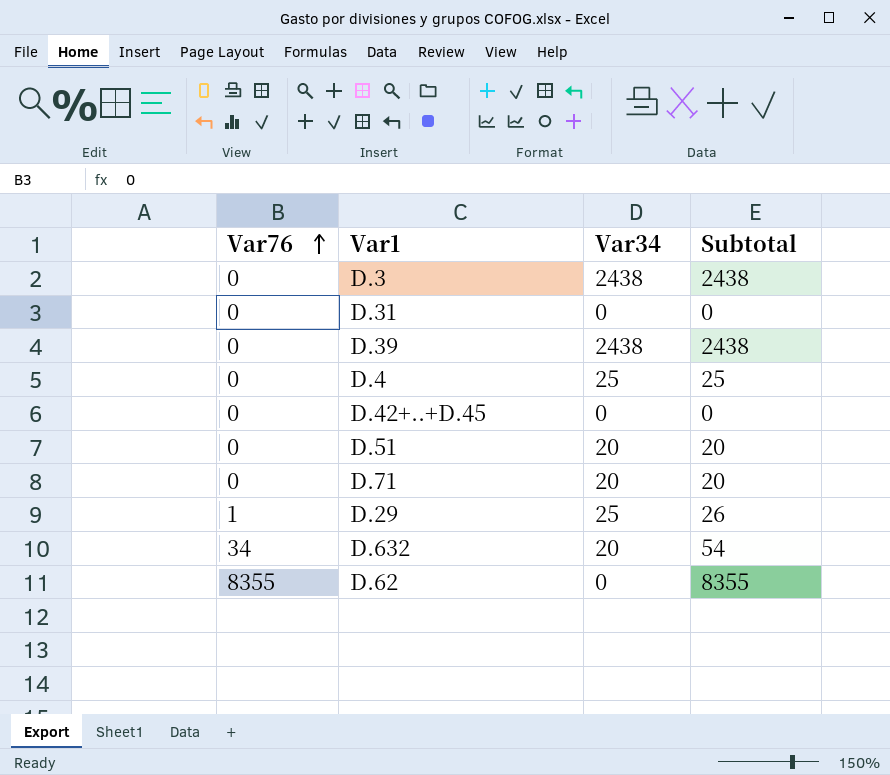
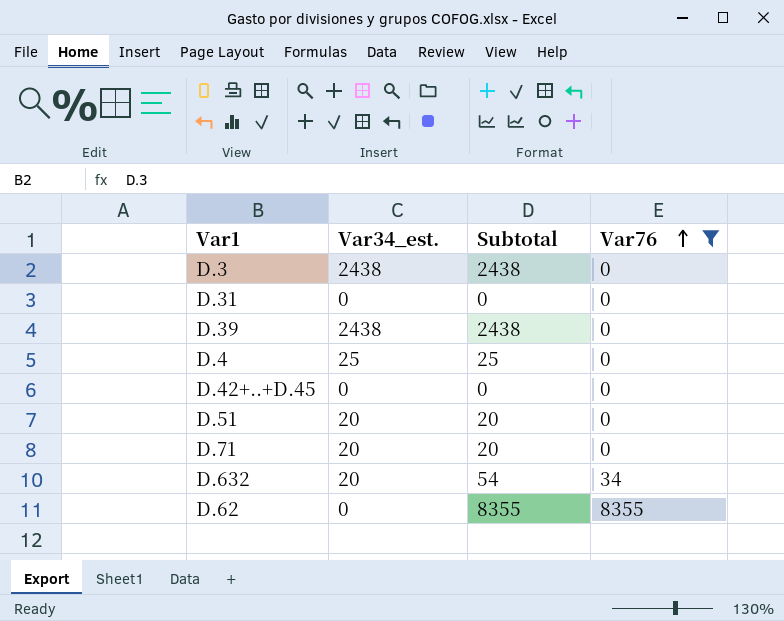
filter: none -> Var76 != 1
column name: Var34 -> Var34_est.
column Var76 | position: 1 -> 4

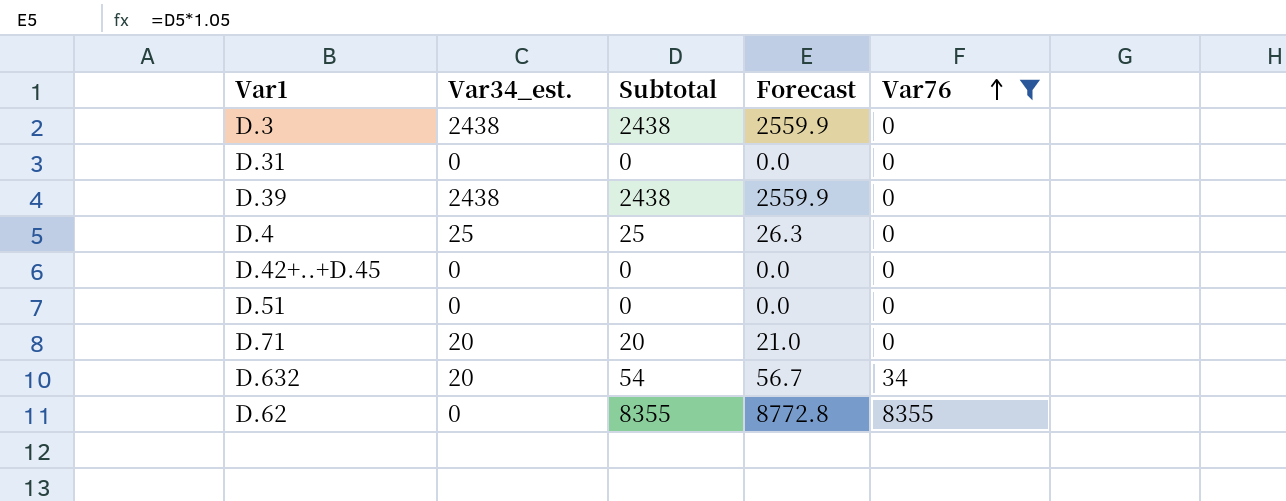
column Forecast | formula: none -> [Subtotal] * 1.05
D.51 | Var34_est.: 20 -> 0
D.51 | Subtotal: 20 -> 0

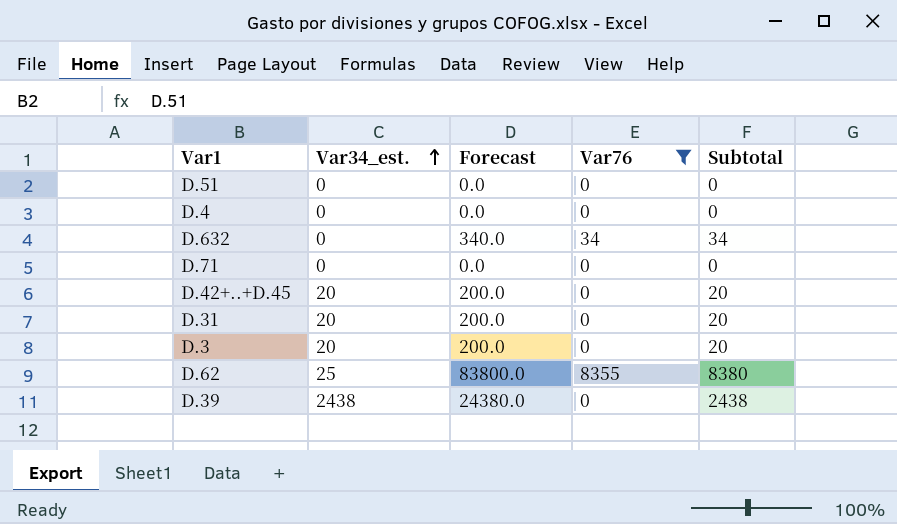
row order: Var76 ascending -> Var34_est. ascending
column Forecast | formula: [Subtotal] * 1.05 -> [Subtotal] * 10
column Subtotal | position: 3 -> 5
D.4 | Var34_est.: 25 -> 0
D.4 | Subtotal: 25 -> 0
D.632 | Var34_est.: 20 -> 0
D.632 | Subtotal: 54 -> 34
D.71 | Var34_est.: 20 -> 0
D.71 | Subtotal: 20 -> 0
D.42+..+D.45 | Var34_est.: 0 -> 20
D.42+..+D.45 | Subtotal: 0 -> 20
D.31 | Var34_est.: 0 -> 20
D.31 | Subtotal: 0 -> 20
D.3 | Var34_est.: 2438 -> 20
D.3 | Subtotal: 2438 -> 20
D.62 | Var34_est.: 0 -> 25
D.62 | Subtotal: 8355 -> 8380

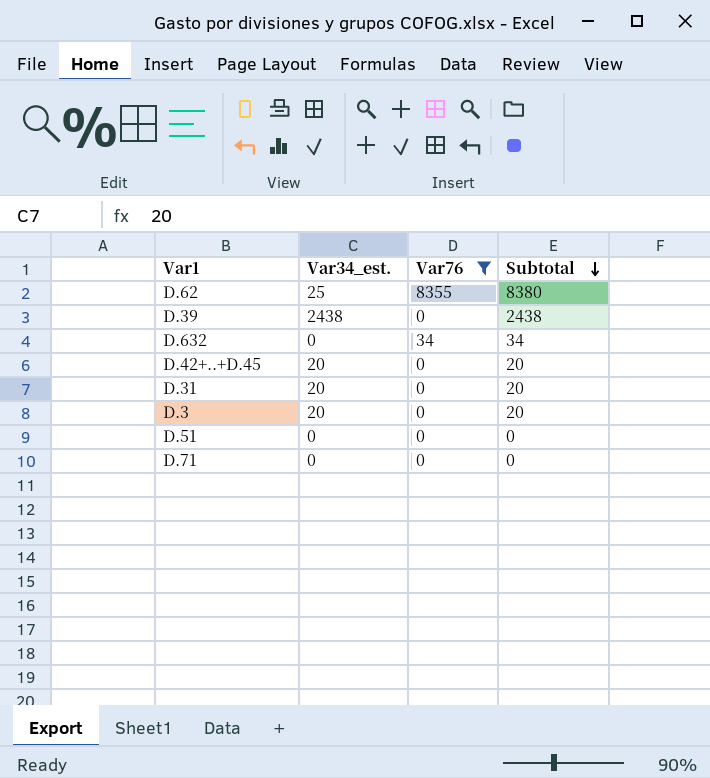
row order: Var34_est. ascending -> Subtotal descending
column Forecast | formula: [Subtotal] * 10 -> none
row D.4: 0 | 0.0 | 0 | 0 -> none

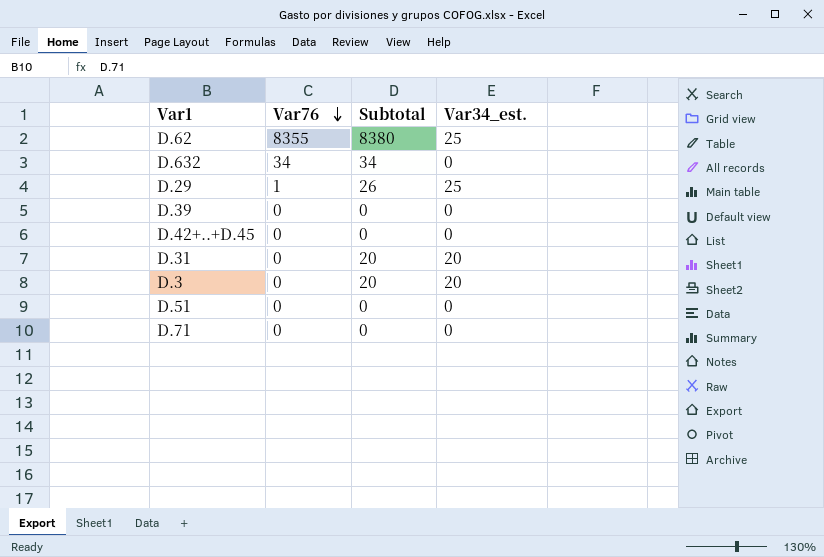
filter: Var76 != 1 -> none
row order: Subtotal descending -> Var76 descending
column Var34_est. | position: 2 -> 4
D.39 | Subtotal: 2438 -> 0
D.39 | Var34_est.: 2438 -> 0
D.42+..+D.45 | Subtotal: 20 -> 0
D.42+..+D.45 | Var34_est.: 20 -> 0

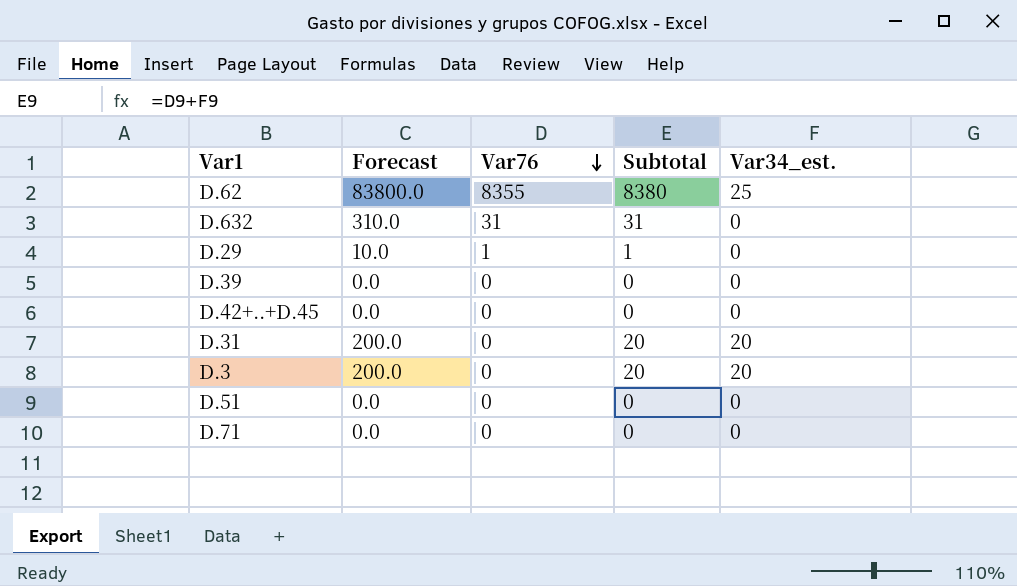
column Forecast | formula: none -> [Subtotal] * 10
D.632 | Var76: 34 -> 31
D.632 | Subtotal: 34 -> 31
D.29 | Subtotal: 26 -> 1
D.29 | Var34_est.: 25 -> 0

